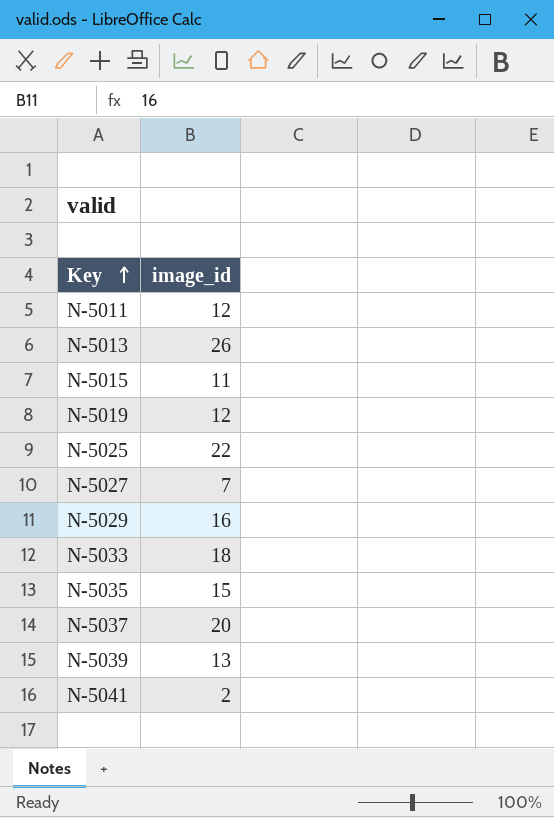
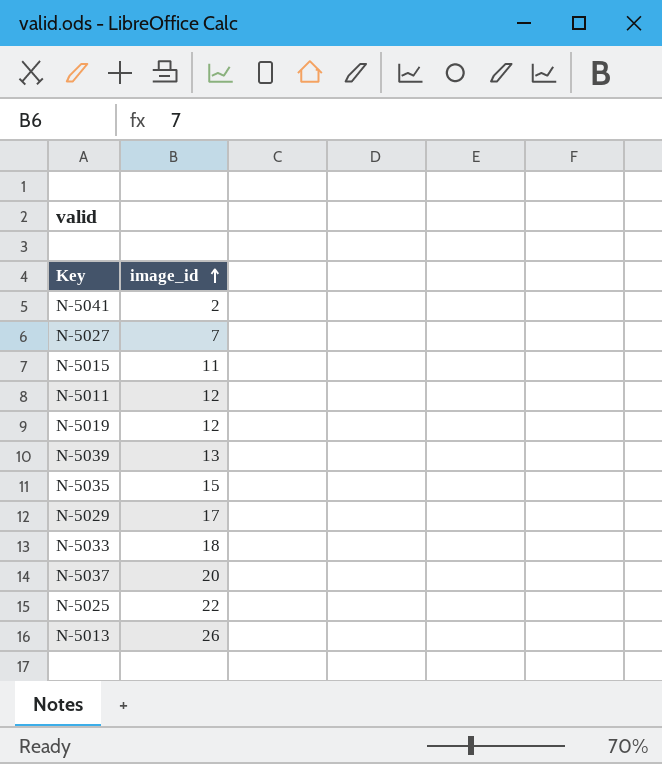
row order: Key ascending -> image_id ascending
N-5029 | image_id: 16 -> 17

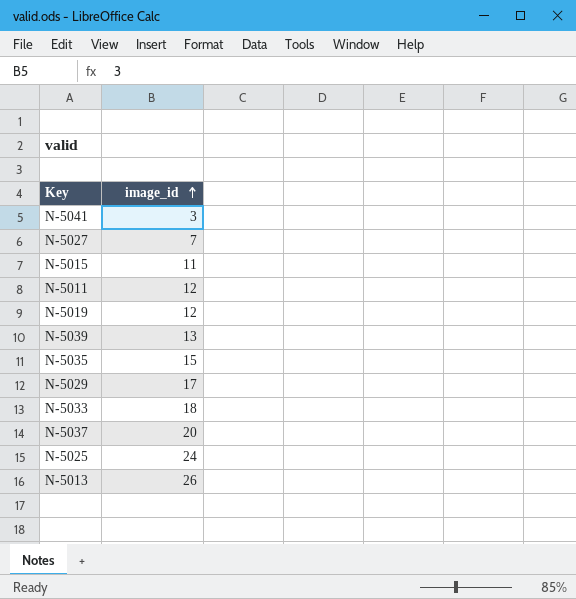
N-5041 | image_id: 2 -> 3
N-5025 | image_id: 22 -> 24

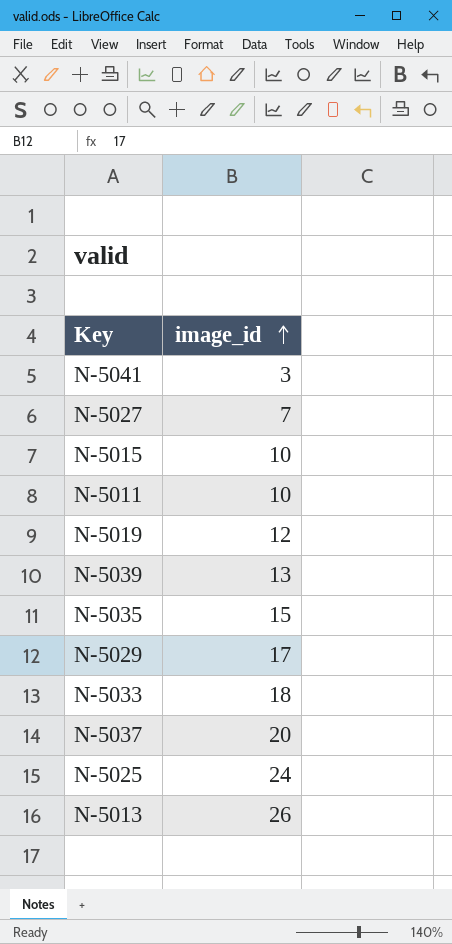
N-5015 | image_id: 11 -> 10
N-5011 | image_id: 12 -> 10

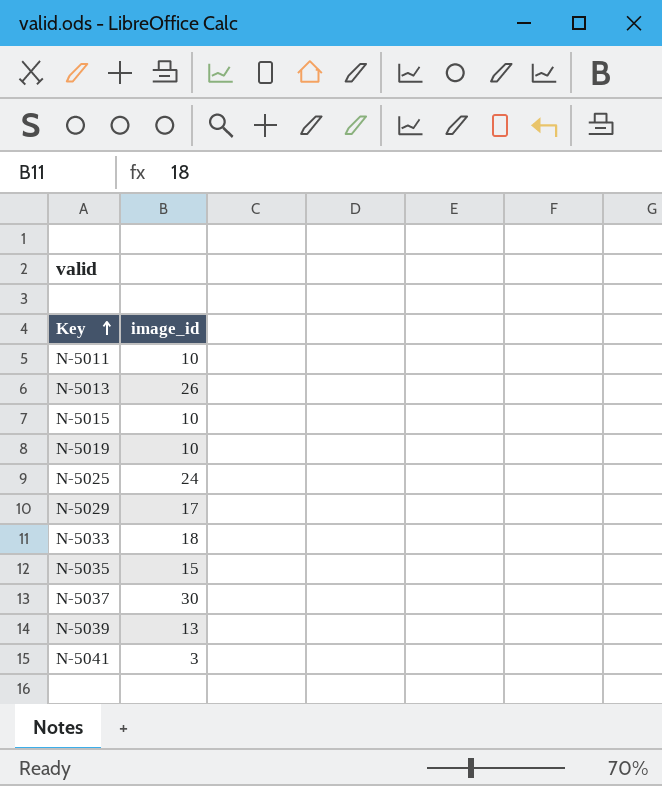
row order: image_id ascending -> Key ascending
row N-5027: 7 -> none
N-5019 | image_id: 12 -> 10
N-5037 | image_id: 20 -> 30

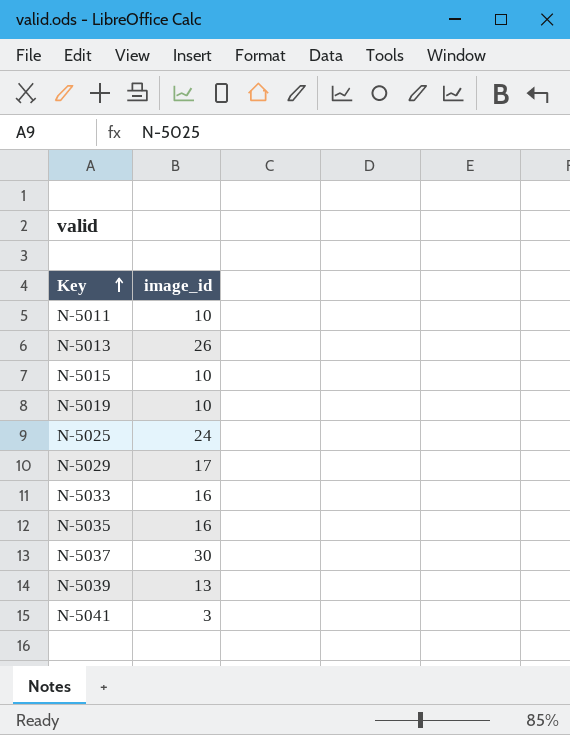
N-5033 | image_id: 18 -> 16
N-5035 | image_id: 15 -> 16

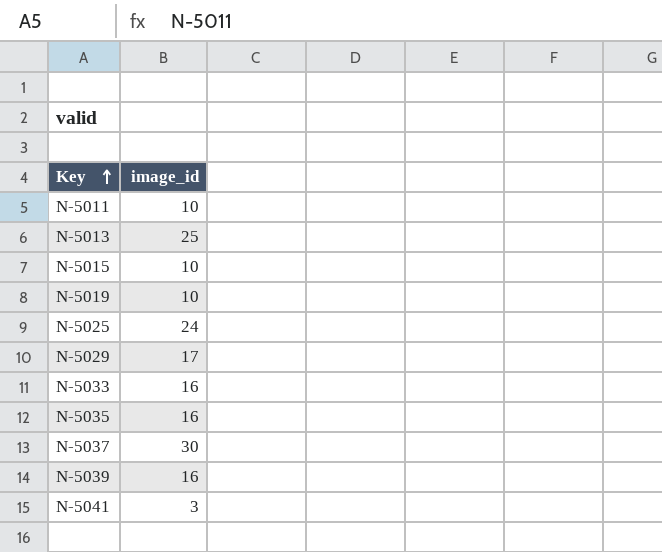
N-5013 | image_id: 26 -> 25
N-5039 | image_id: 13 -> 16

